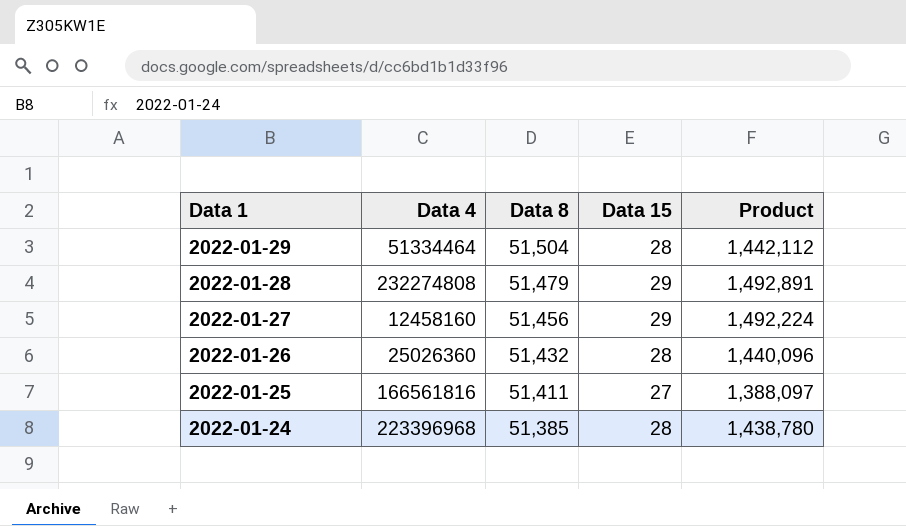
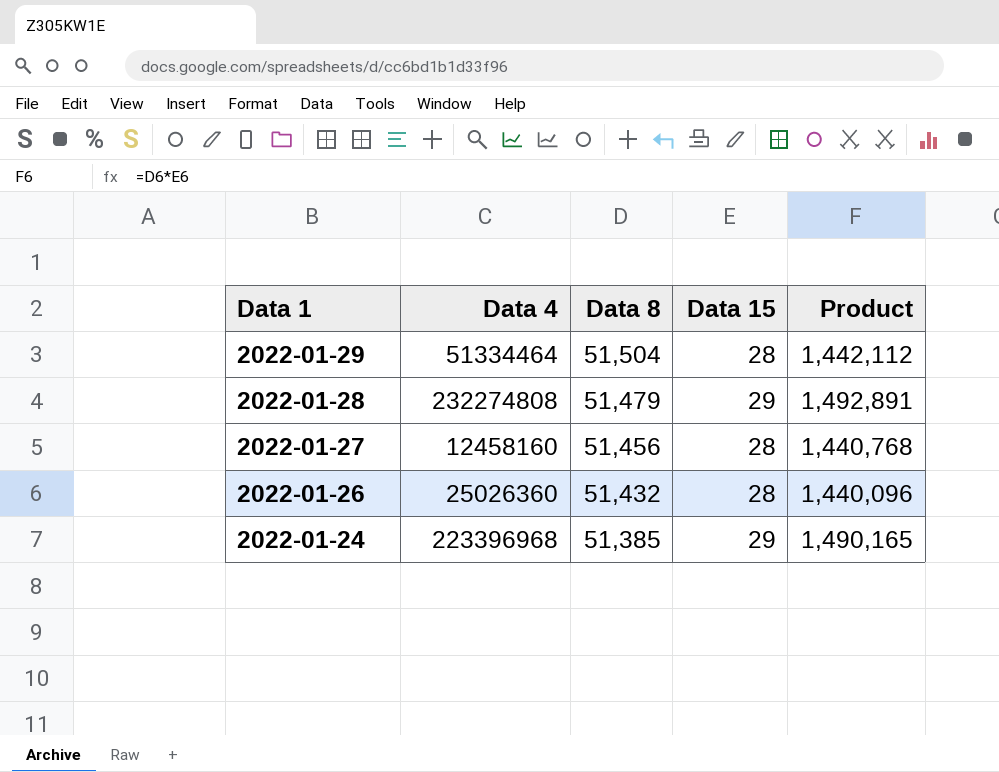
row 2022-01-25: 166561816 | 51,411 | 27 | 1,388,097 -> none
2022-01-27 | Data 15: 29 -> 28
2022-01-27 | Product: 1,492,224 -> 1,440,768
2022-01-24 | Data 15: 28 -> 29
2022-01-24 | Product: 1,438,780 -> 1,490,165

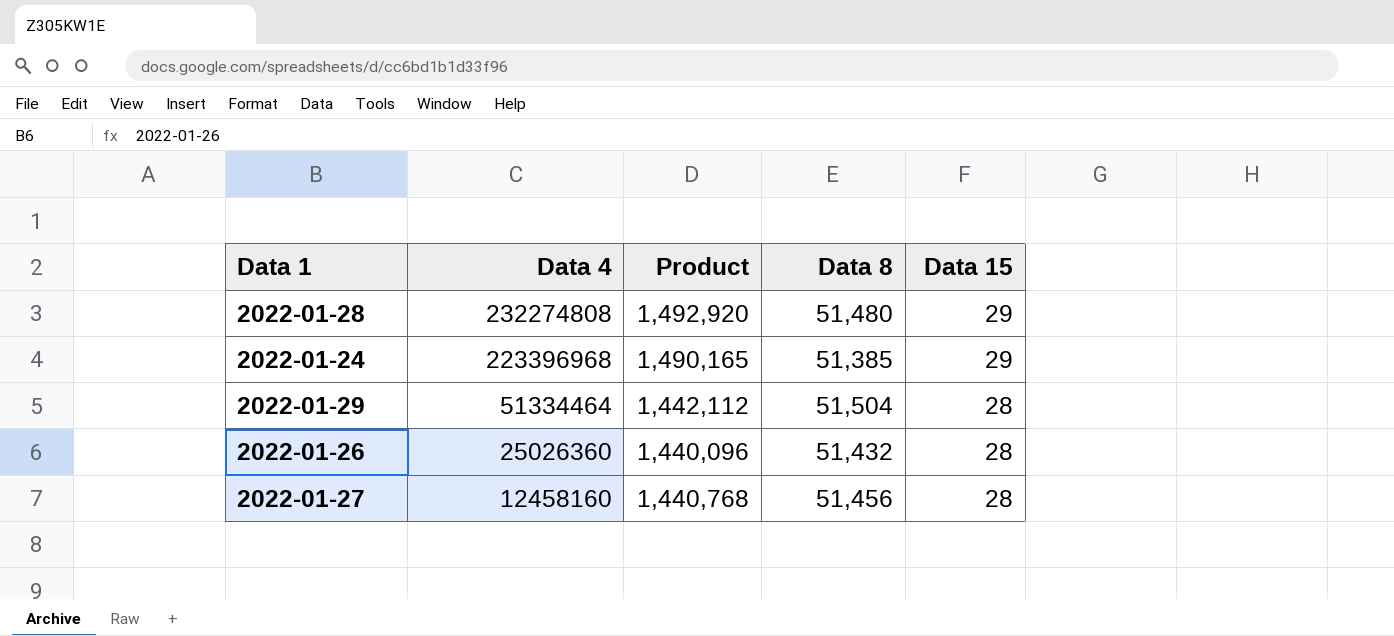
row order: Data 1 descending -> Data 4 descending
column Product | position: 5 -> 3
2022-01-28 | Product: 1,492,891 -> 1,492,920
2022-01-28 | Data 8: 51,479 -> 51,480

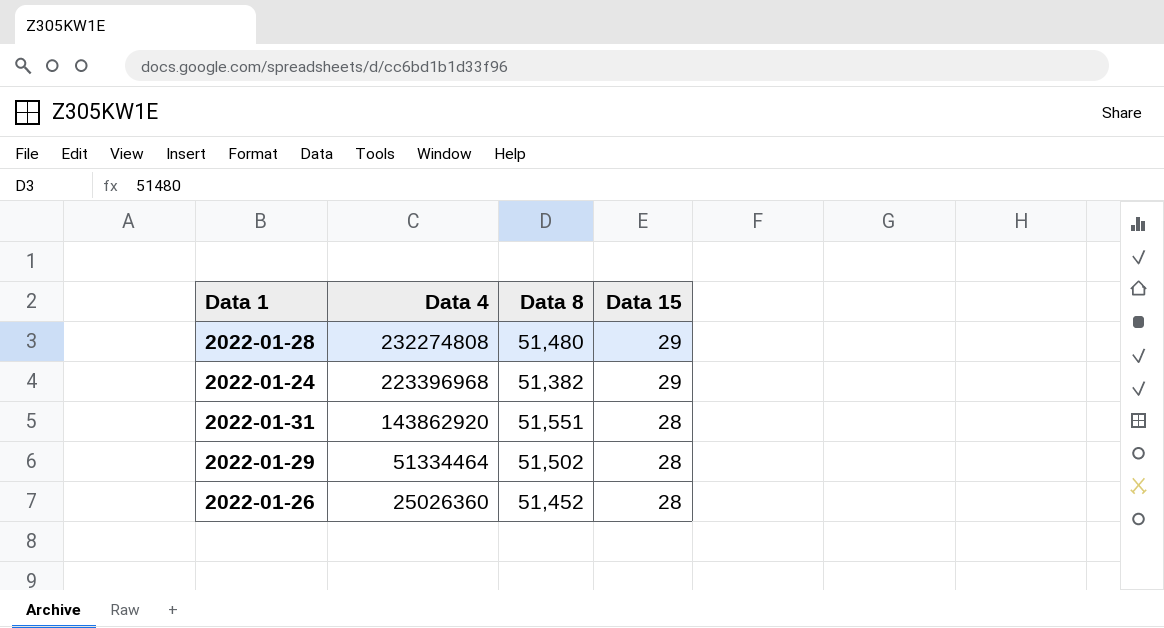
column Product | formula: [Data 8] * [Data 15] -> none
row 2022-01-27: 12458160 | 1,440,768 | 51,456 | 28 -> none
2022-01-24 | Data 8: 51,385 -> 51,382
row 2022-01-31: none -> 143862920 | 51,551 | 28
2022-01-29 | Data 8: 51,504 -> 51,502
2022-01-26 | Data 8: 51,432 -> 51,452

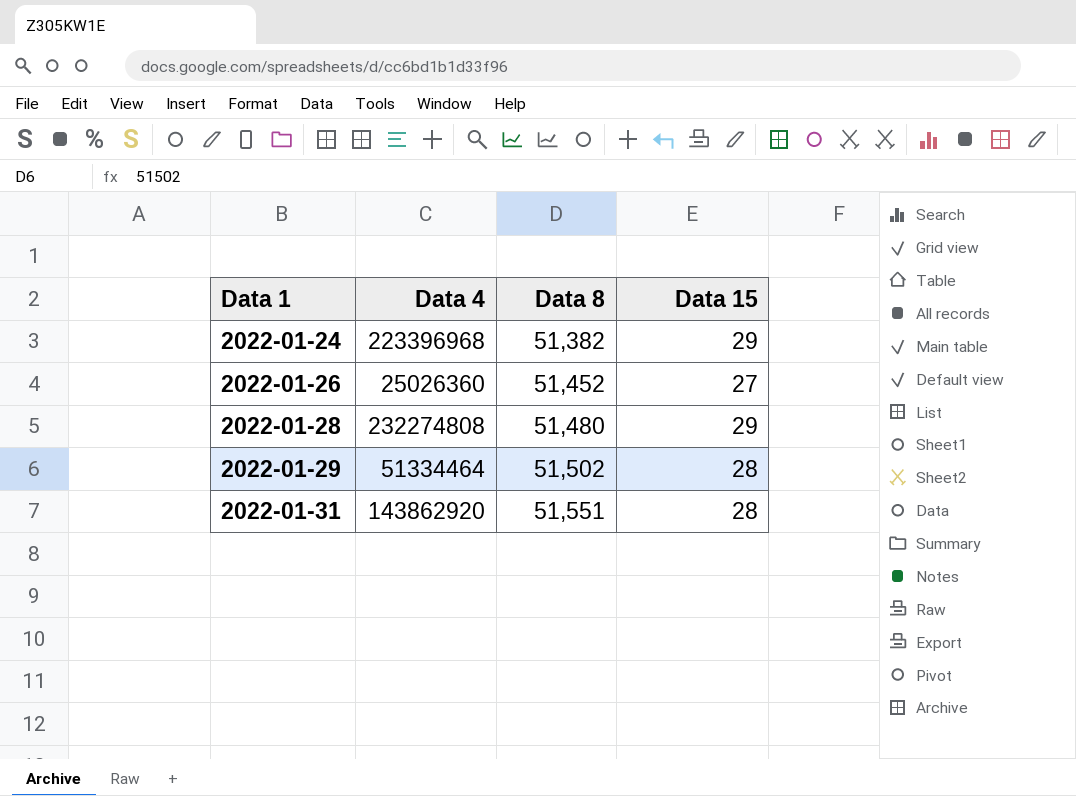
row order: Data 4 descending -> Data 1 ascending
2022-01-26 | Data 15: 28 -> 27

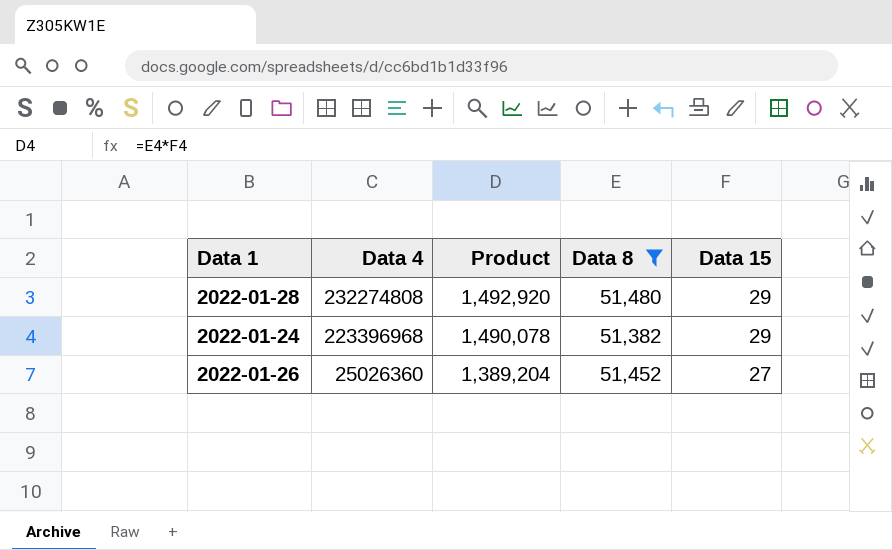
filter: none -> Data 8 <= 51,480
row order: Data 1 ascending -> Data 4 descending
column Product | formula: none -> [Data 8] * [Data 15]

